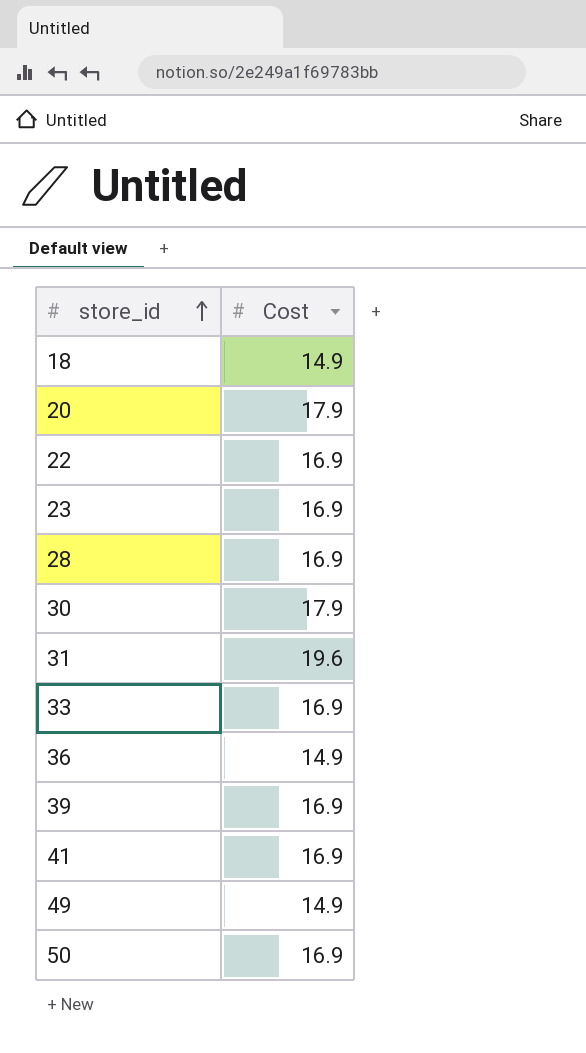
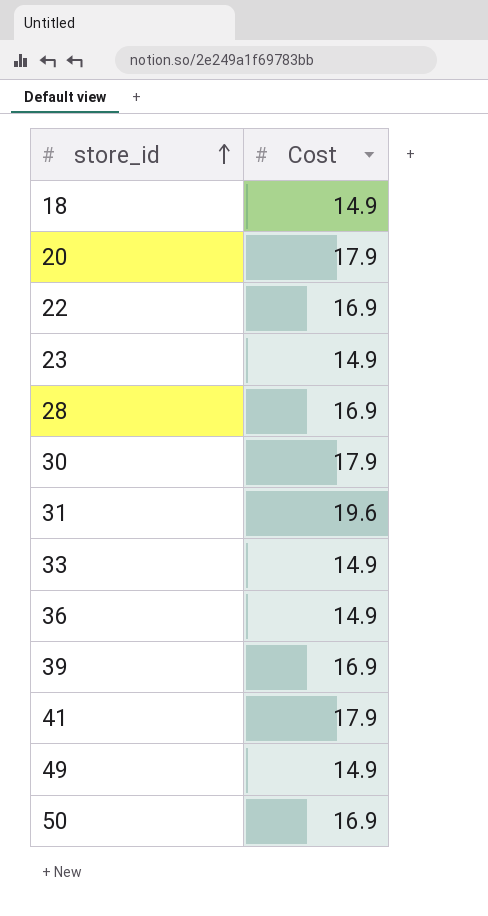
23 | Cost: 16.9 -> 14.9
33 | Cost: 16.9 -> 14.9
41 | Cost: 16.9 -> 17.9

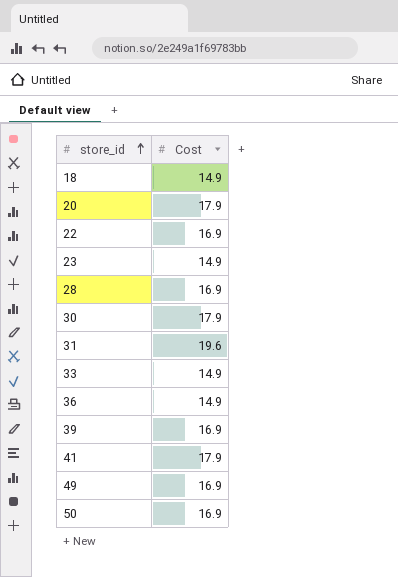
49 | Cost: 14.9 -> 16.9

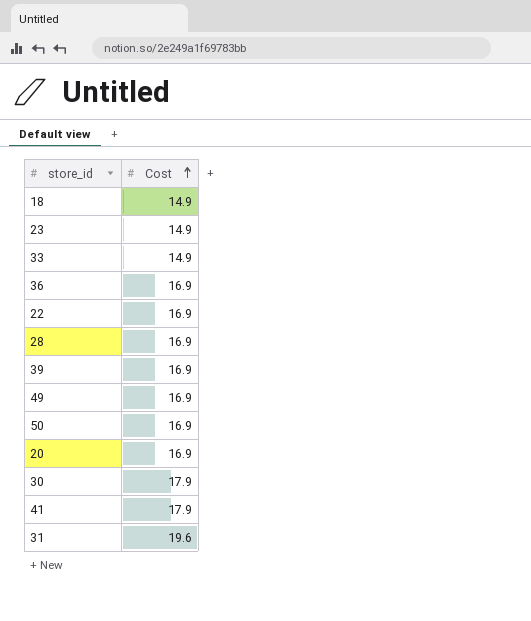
row order: store_id ascending -> Cost ascending
36 | Cost: 14.9 -> 16.9
20 | Cost: 17.9 -> 16.9

